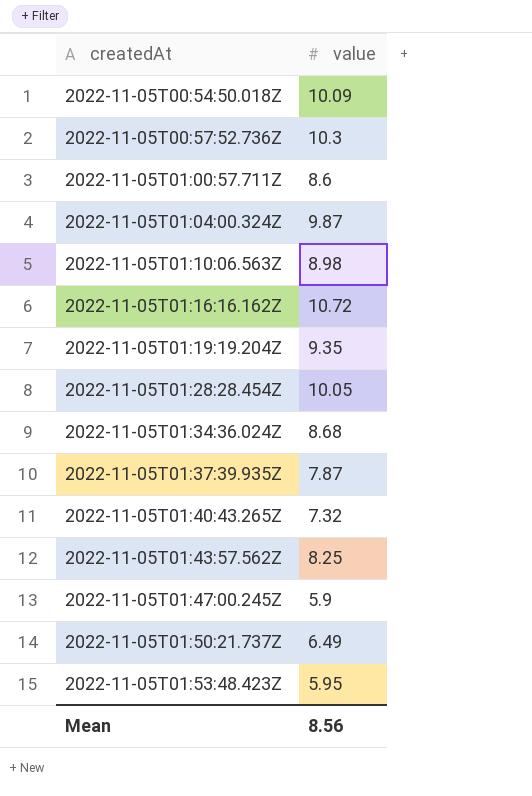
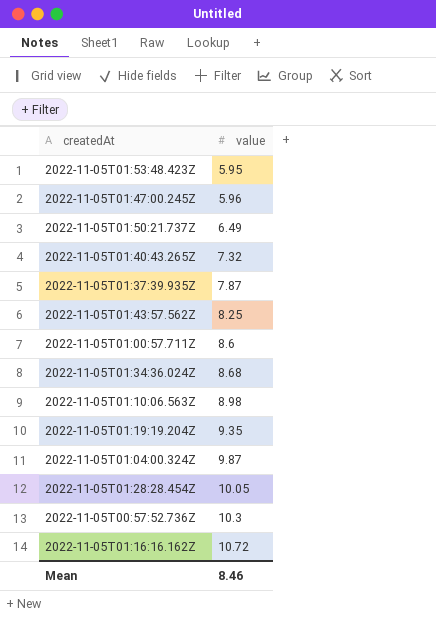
row order: createdAt ascending -> value ascending
row 2022-11-05T00:54:50.018Z: 10.09 -> none
2022-11-05T01:47:00.245Z | value: 5.9 -> 5.96
Mean | value: 8.56 -> 8.46

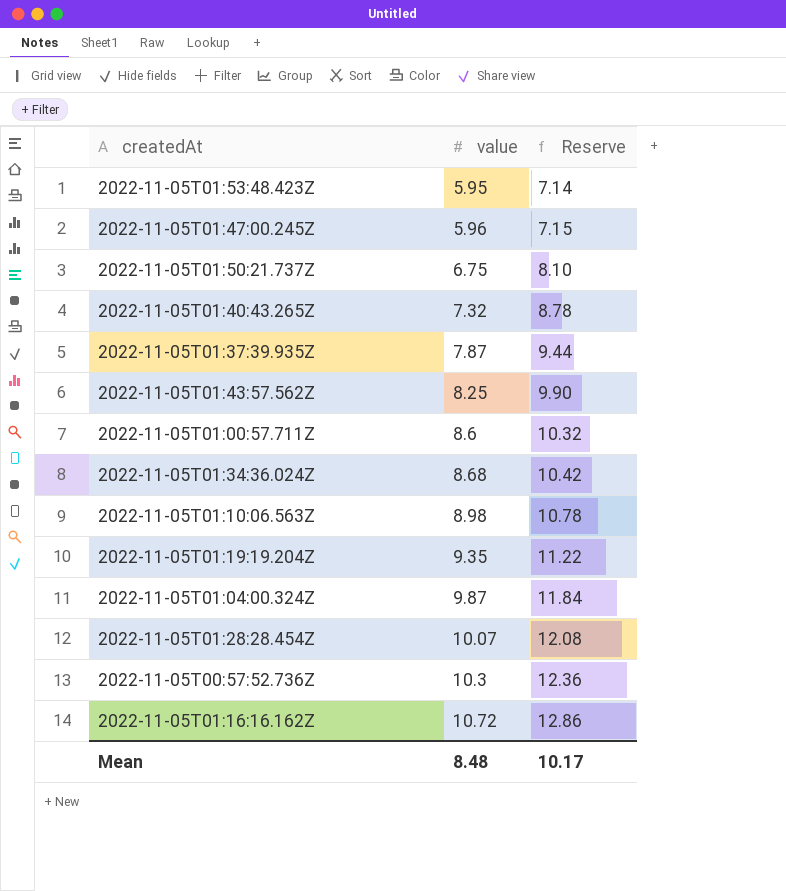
column Reserve | formula: none -> [value] * 1.2
2022-11-05T01:50:21.737Z | value: 6.49 -> 6.75
2022-11-05T01:28:28.454Z | value: 10.05 -> 10.07
Mean | value: 8.46 -> 8.48

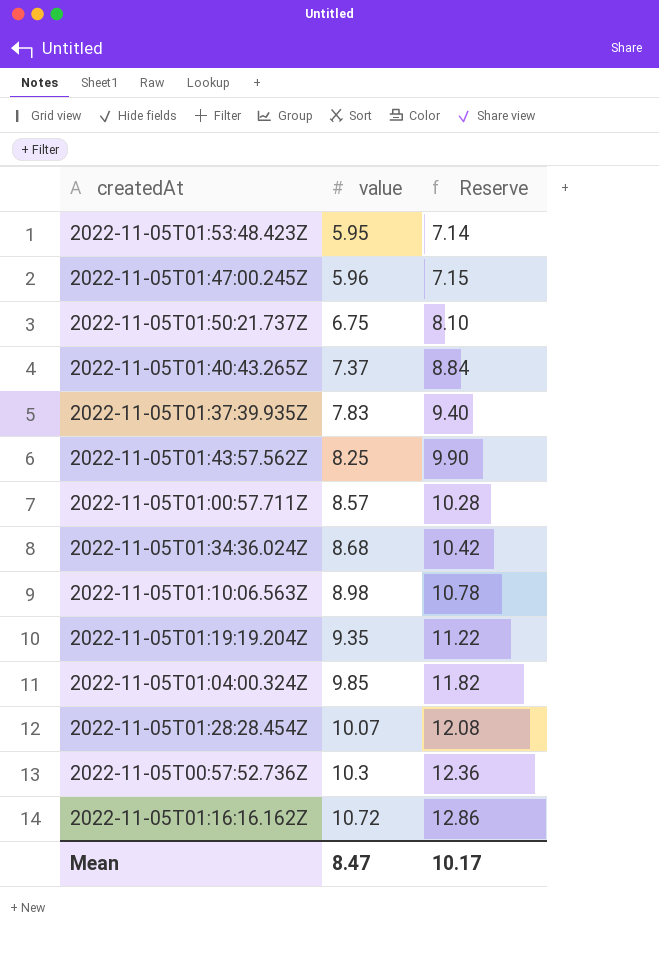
2022-11-05T01:40:43.265Z | value: 7.32 -> 7.37
2022-11-05T01:40:43.265Z | Reserve: 8.78 -> 8.84
2022-11-05T01:37:39.935Z | value: 7.87 -> 7.83
2022-11-05T01:37:39.935Z | Reserve: 9.44 -> 9.40
2022-11-05T01:00:57.711Z | value: 8.6 -> 8.57
2022-11-05T01:00:57.711Z | Reserve: 10.32 -> 10.28
2022-11-05T01:04:00.324Z | value: 9.87 -> 9.85
2022-11-05T01:04:00.324Z | Reserve: 11.84 -> 11.82
Mean | value: 8.48 -> 8.47

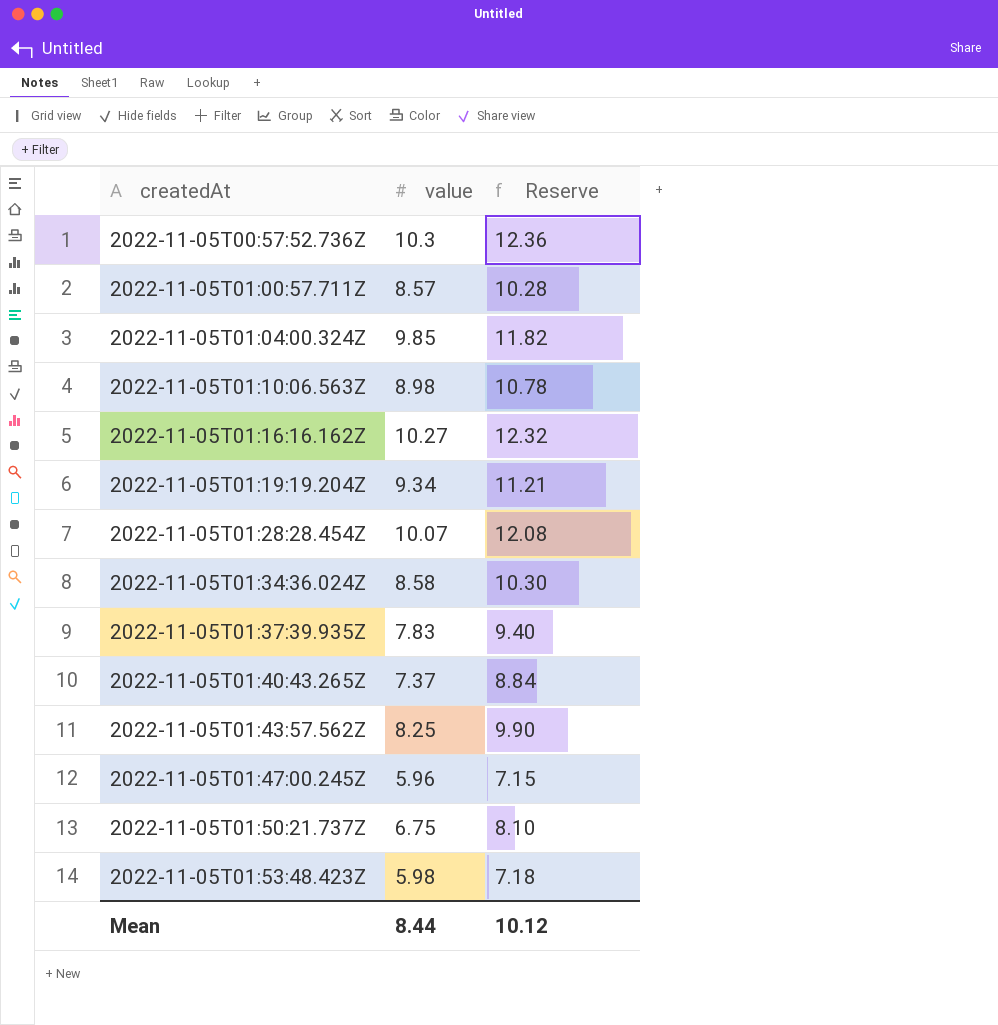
row order: value ascending -> createdAt ascending
2022-11-05T01:16:16.162Z | value: 10.72 -> 10.27
2022-11-05T01:16:16.162Z | Reserve: 12.86 -> 12.32
2022-11-05T01:19:19.204Z | value: 9.35 -> 9.34
2022-11-05T01:19:19.204Z | Reserve: 11.22 -> 11.21
2022-11-05T01:34:36.024Z | value: 8.68 -> 8.58
2022-11-05T01:34:36.024Z | Reserve: 10.42 -> 10.30
2022-11-05T01:53:48.423Z | value: 5.95 -> 5.98
2022-11-05T01:53:48.423Z | Reserve: 7.14 -> 7.18
Mean | value: 8.47 -> 8.44
Mean | Reserve: 10.17 -> 10.12

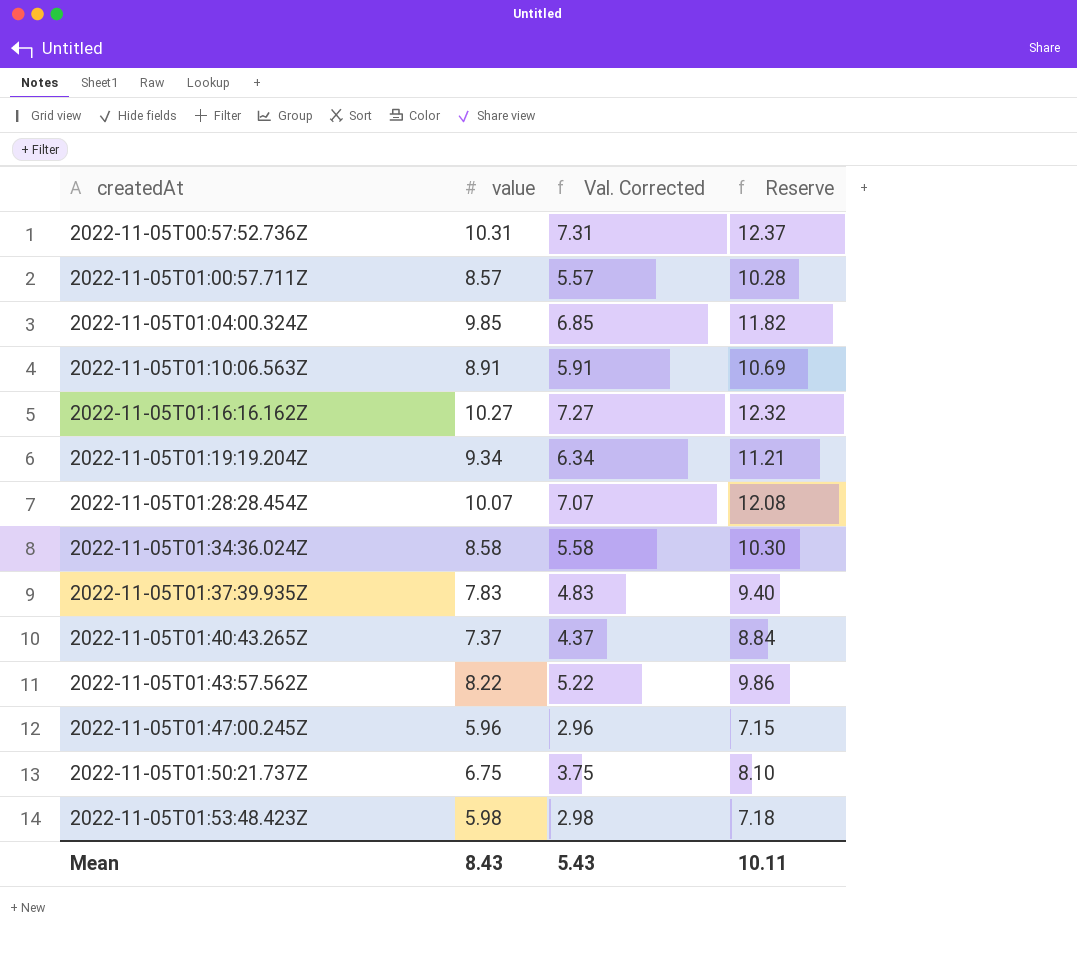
column Val. Corrected | formula: none -> [value] - 3
2022-11-05T00:57:52.736Z | value: 10.3 -> 10.31
2022-11-05T00:57:52.736Z | Reserve: 12.36 -> 12.37
2022-11-05T01:10:06.563Z | value: 8.98 -> 8.91
2022-11-05T01:10:06.563Z | Reserve: 10.78 -> 10.69
2022-11-05T01:43:57.562Z | value: 8.25 -> 8.22
2022-11-05T01:43:57.562Z | Reserve: 9.90 -> 9.86
Mean | value: 8.44 -> 8.43
Mean | Reserve: 10.12 -> 10.11

